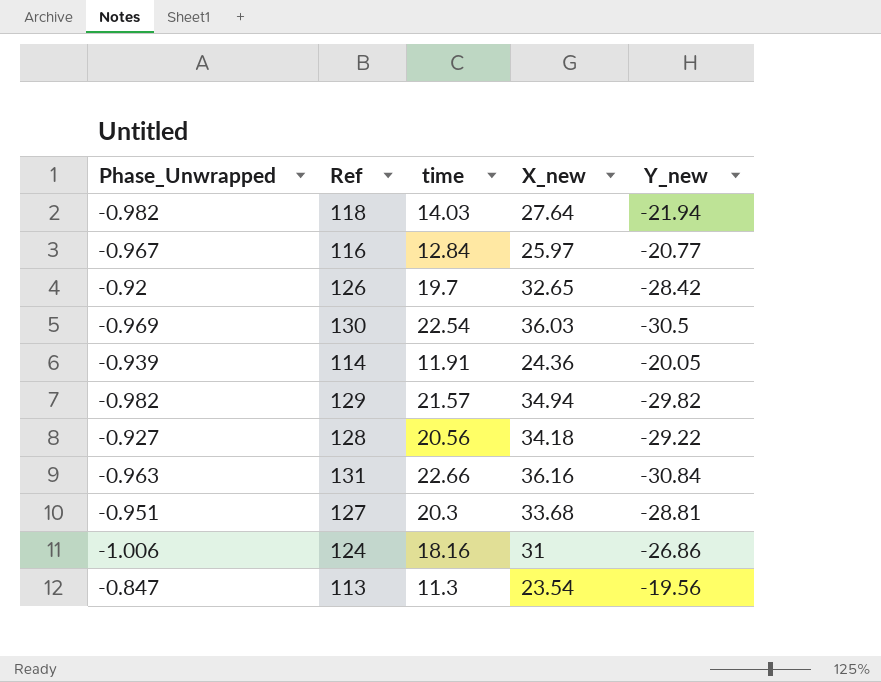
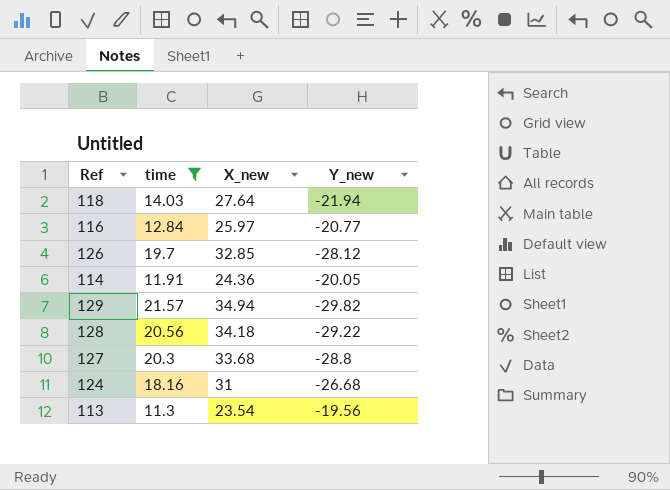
filter: none -> time <= 21.57
column Phase_Unwrapped | position: 1 -> none
126 | X_new: 32.65 -> 32.85
126 | Y_new: -28.42 -> -28.12
127 | Y_new: -28.81 -> -28.8
124 | Y_new: -26.86 -> -26.68

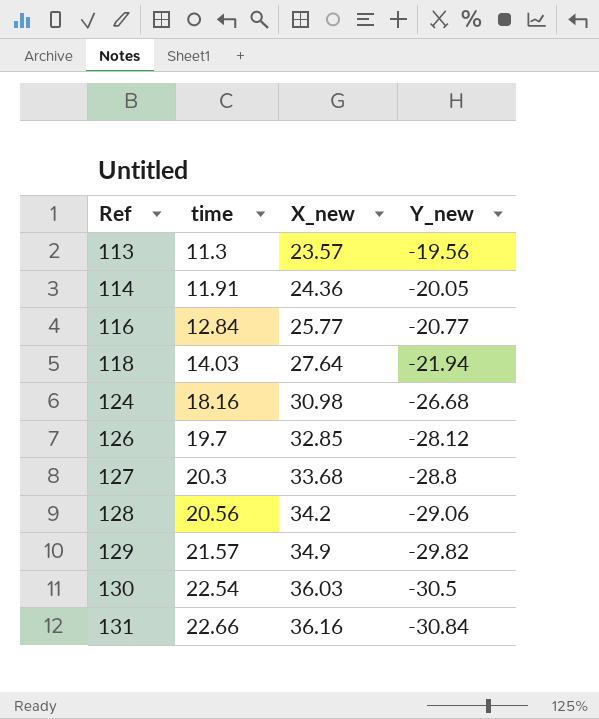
filter: time <= 21.57 -> none
row order: none -> Ref ascending
113 | X_new: 23.54 -> 23.57
116 | X_new: 25.97 -> 25.77
124 | X_new: 31 -> 30.98
128 | X_new: 34.18 -> 34.2
128 | Y_new: -29.22 -> -29.06
129 | X_new: 34.94 -> 34.9

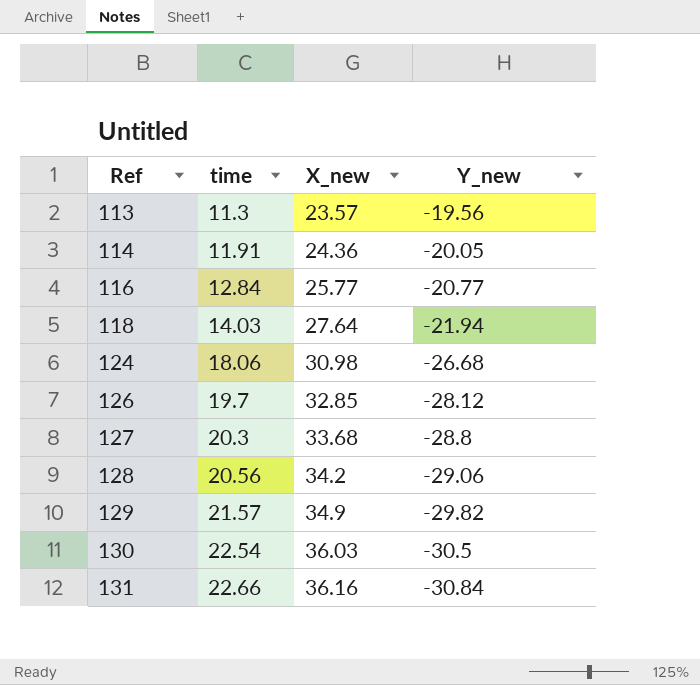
124 | time: 18.16 -> 18.06

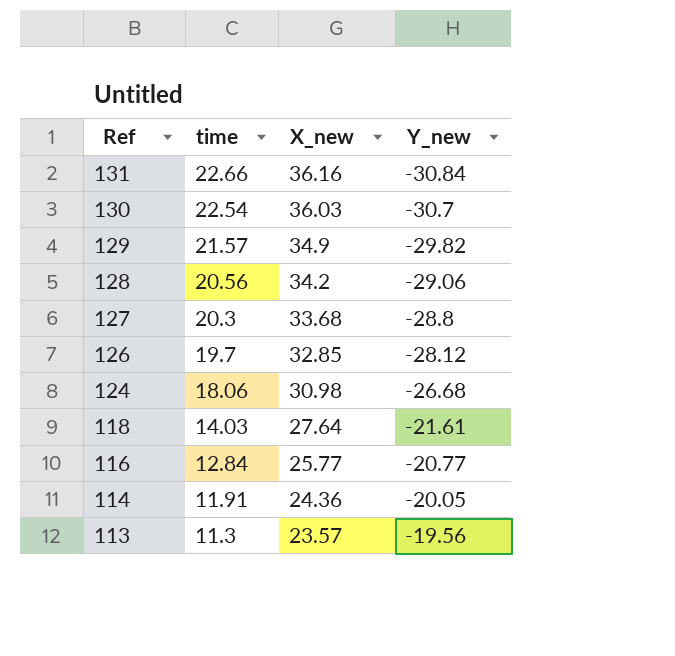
row order: Ref ascending -> Ref descending
130 | Y_new: -30.5 -> -30.7
118 | Y_new: -21.94 -> -21.61

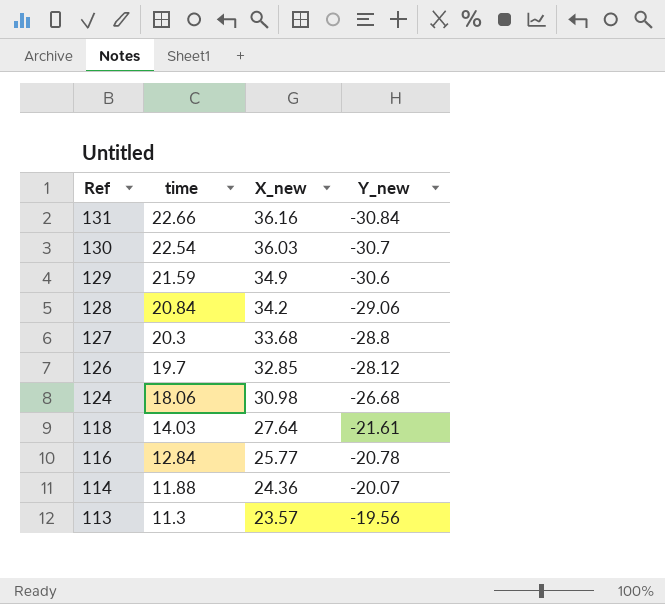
129 | time: 21.57 -> 21.59
129 | Y_new: -29.82 -> -30.6
128 | time: 20.56 -> 20.84
116 | Y_new: -20.77 -> -20.78
114 | time: 11.91 -> 11.88
114 | Y_new: -20.05 -> -20.07

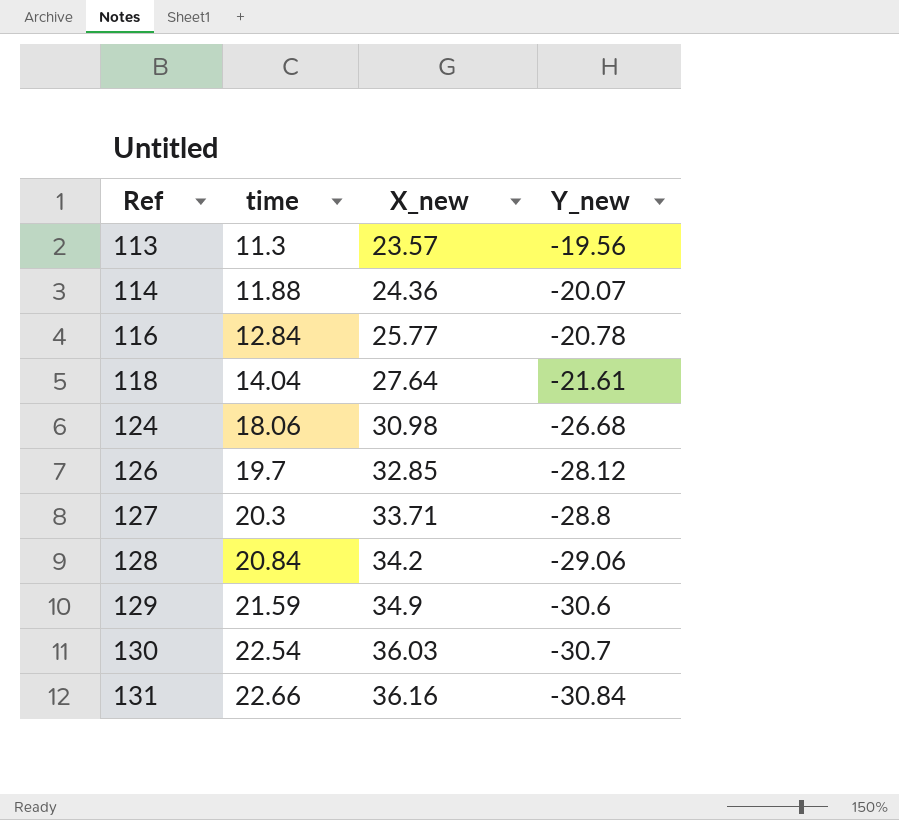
row order: Ref descending -> Ref ascending
118 | time: 14.03 -> 14.04
127 | X_new: 33.68 -> 33.71

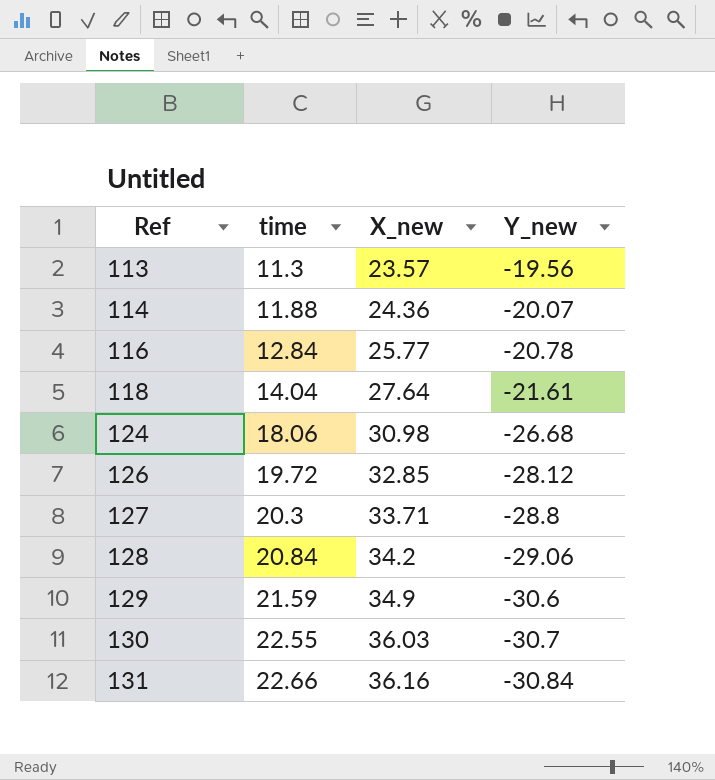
126 | time: 19.7 -> 19.72
130 | time: 22.54 -> 22.55

